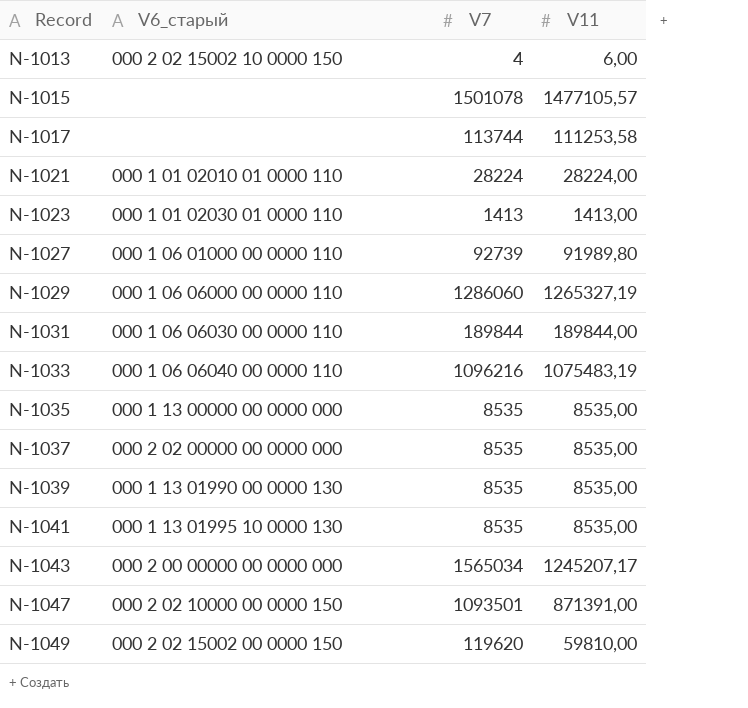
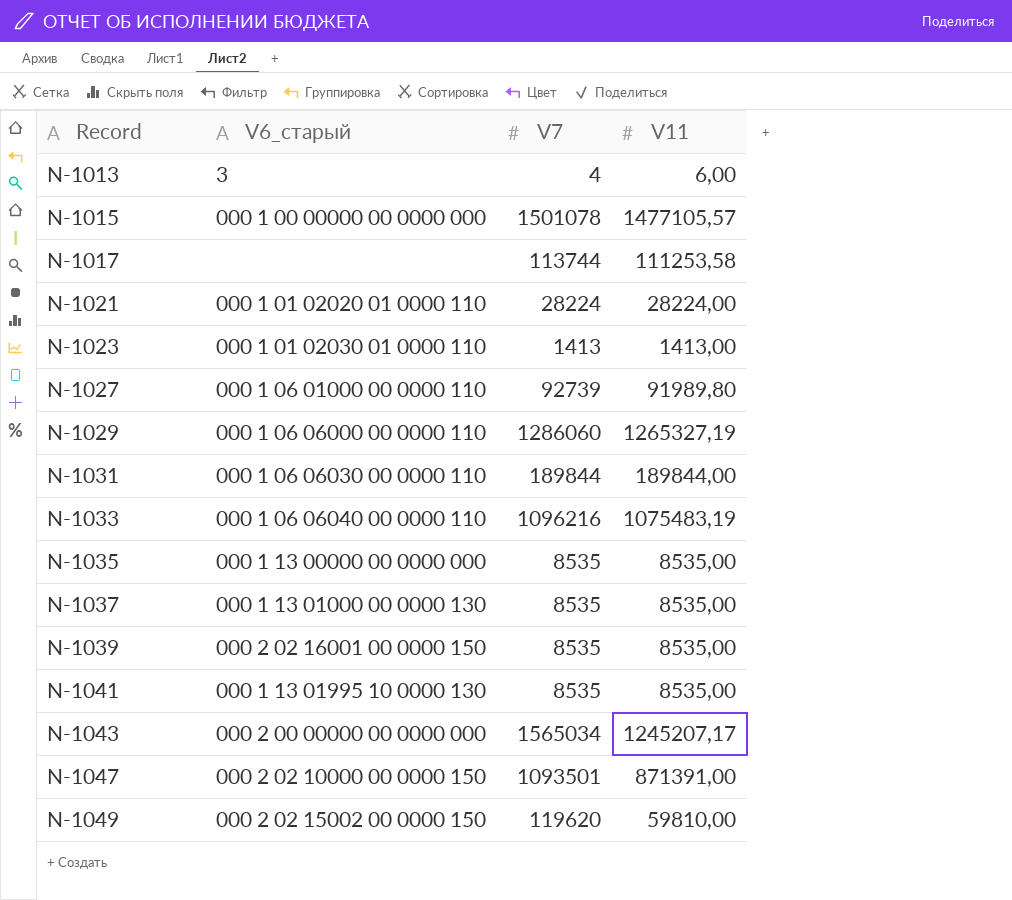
N-1013 | V6_старый: 000 2 02 15002 10 0000 150 -> 3
N-1015 | V6_старый: none -> 000 1 00 00000 00 0000 000
N-1021 | V6_старый: 000 1 01 02010 01 0000 110 -> 000 1 01 02020 01 0000 110
N-1037 | V6_старый: 000 2 02 00000 00 0000 000 -> 000 1 13 01000 00 0000 130
N-1039 | V6_старый: 000 1 13 01990 00 0000 130 -> 000 2 02 16001 00 0000 150

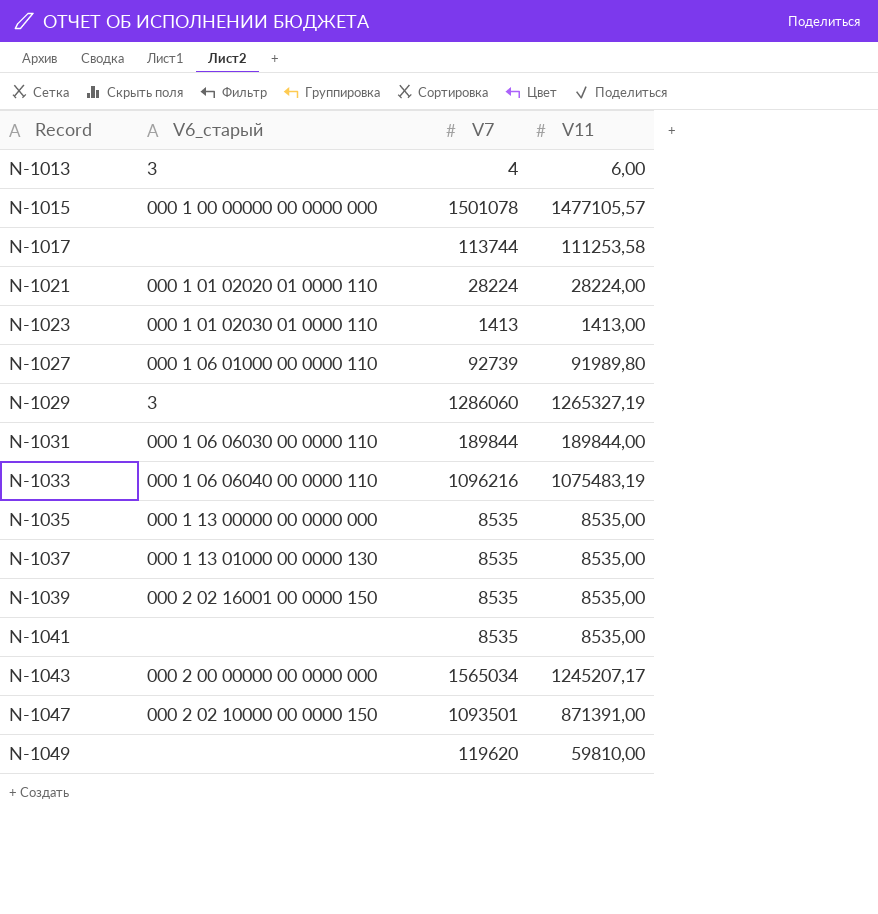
N-1029 | V6_старый: 000 1 06 06000 00 0000 110 -> 3
N-1041 | V6_старый: 000 1 13 01995 10 0000 130 -> none
N-1049 | V6_старый: 000 2 02 15002 00 0000 150 -> none

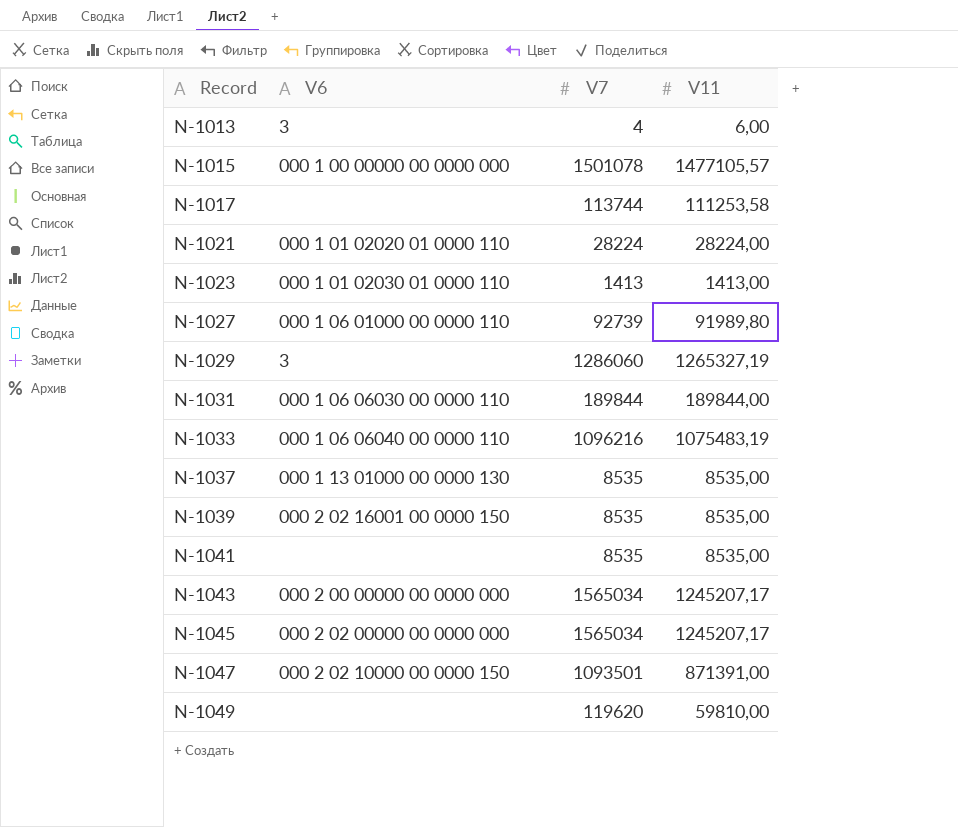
column name: V6_старый -> V6
row N-1035: 000 1 13 00000 00 0000 000 | 8535 | 8535,00 -> none
row N-1045: none -> 000 2 02 00000 00 0000 000 | 1565034 | 1245207,17

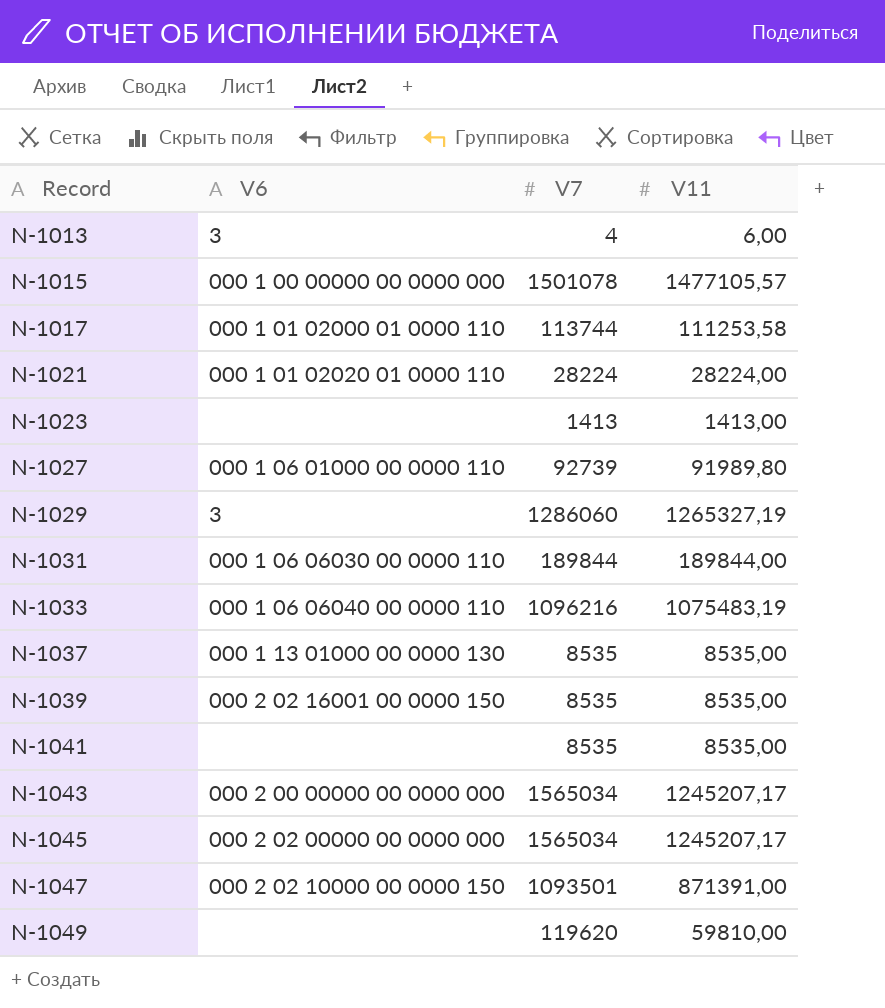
N-1017 | V6: none -> 000 1 01 02000 01 0000 110
N-1023 | V6: 000 1 01 02030 01 0000 110 -> none

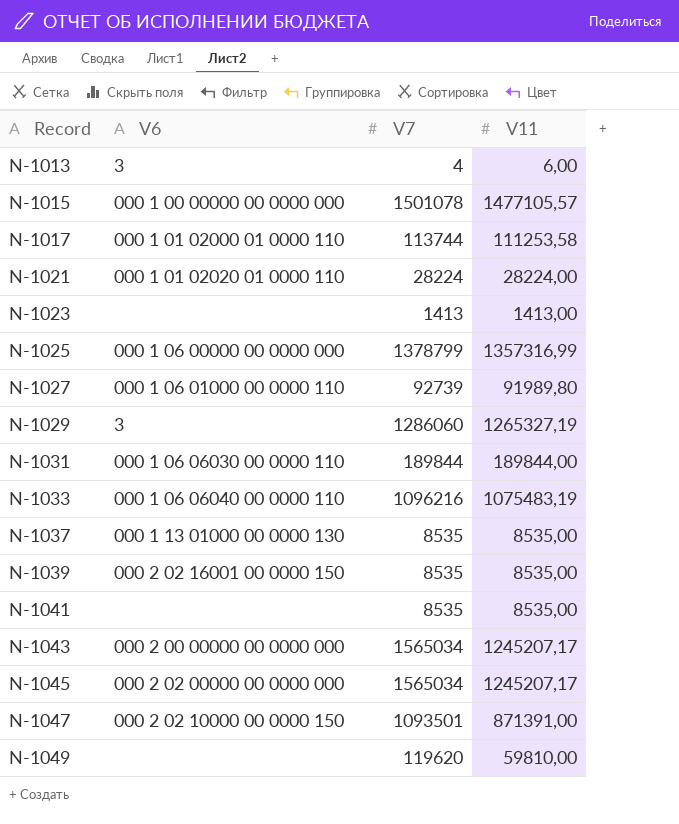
row N-1025: none -> 000 1 06 00000 00 0000 000 | 1378799 | 1357316,99

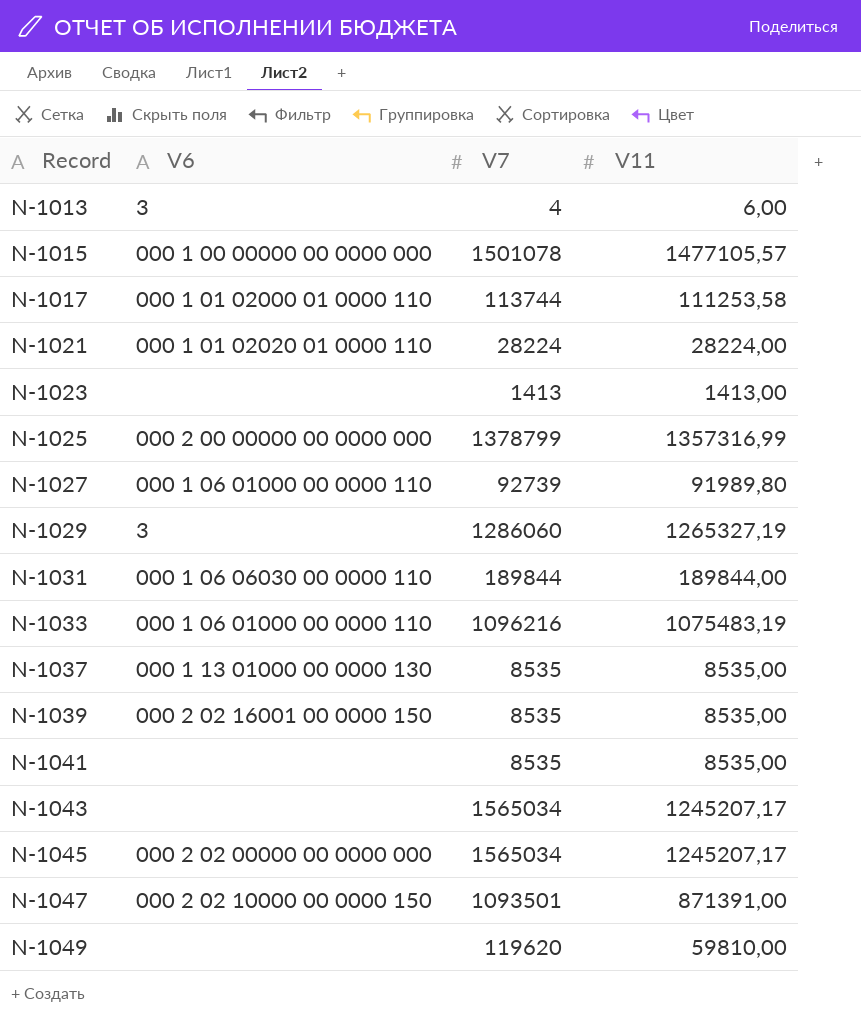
N-1025 | V6: 000 1 06 00000 00 0000 000 -> 000 2 00 00000 00 0000 000
N-1033 | V6: 000 1 06 06040 00 0000 110 -> 000 1 06 01000 00 0000 110
N-1043 | V6: 000 2 00 00000 00 0000 000 -> none

